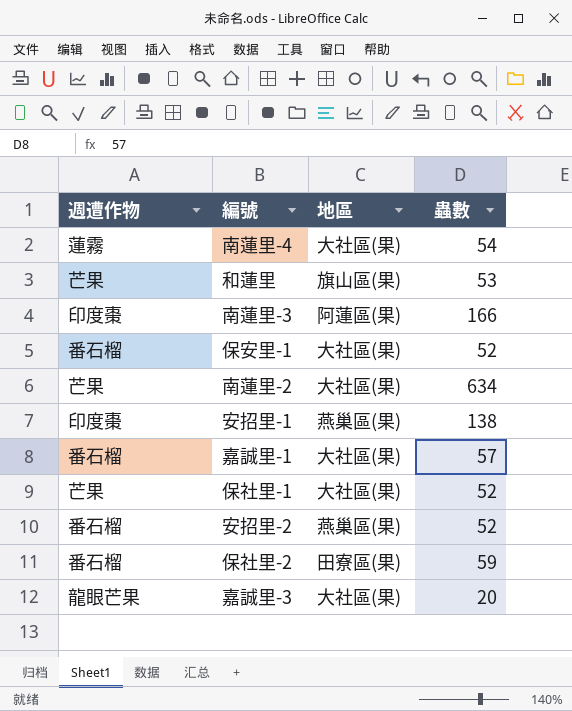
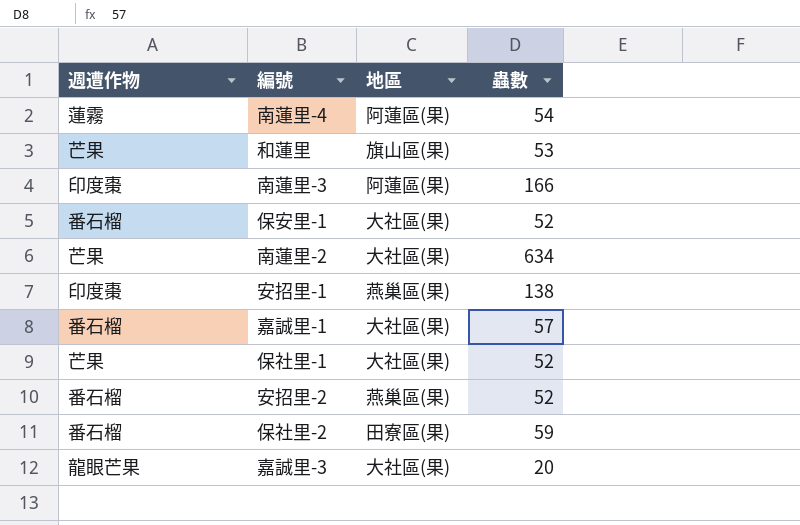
南蓮里-4 | 地區: 大社區(果) -> 阿蓮區(果)

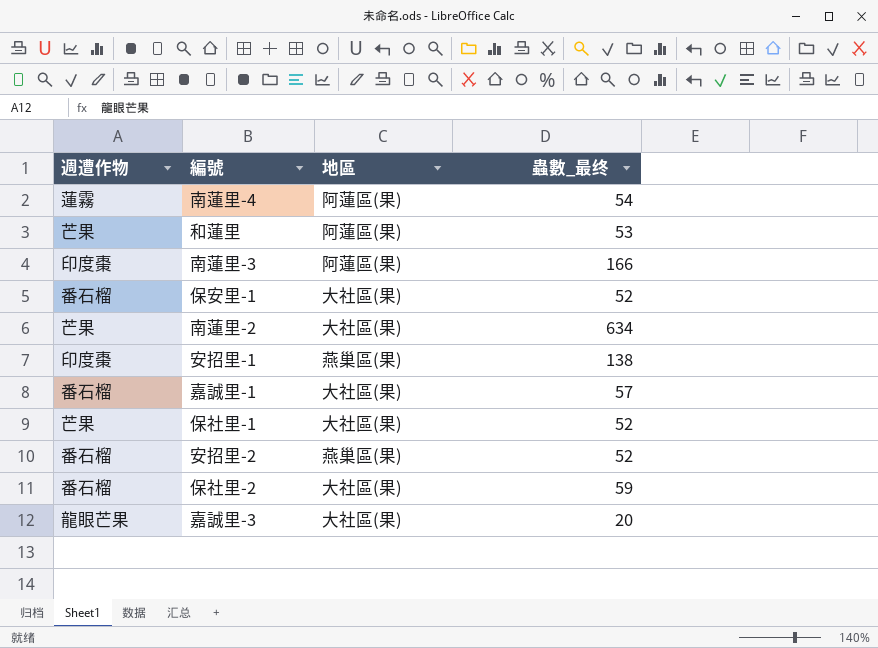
column name: 蟲數 -> 蟲數_最终
和蓮里 | 地區: 旗山區(果) -> 阿蓮區(果)
保社里-2 | 地區: 田寮區(果) -> 大社區(果)

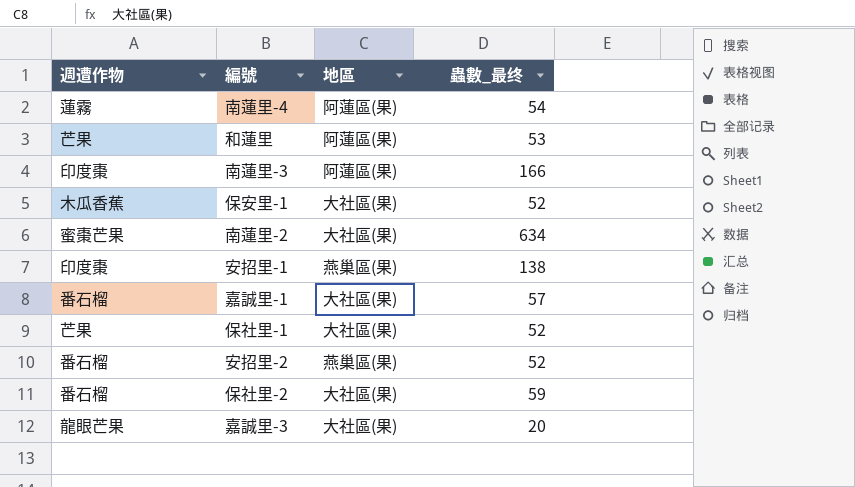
保安里-1 | 週遭作物: 番石榴 -> 木瓜香蕉
南蓮里-2 | 週遭作物: 芒果 -> 蜜棗芒果

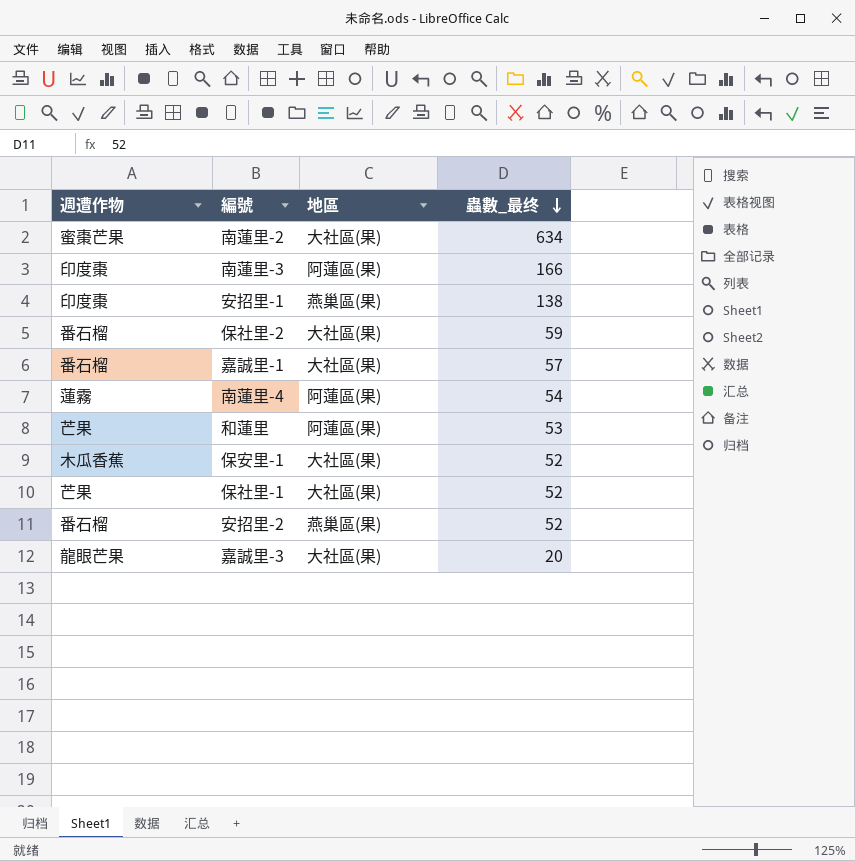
row order: none -> 蟲數_最终 descending

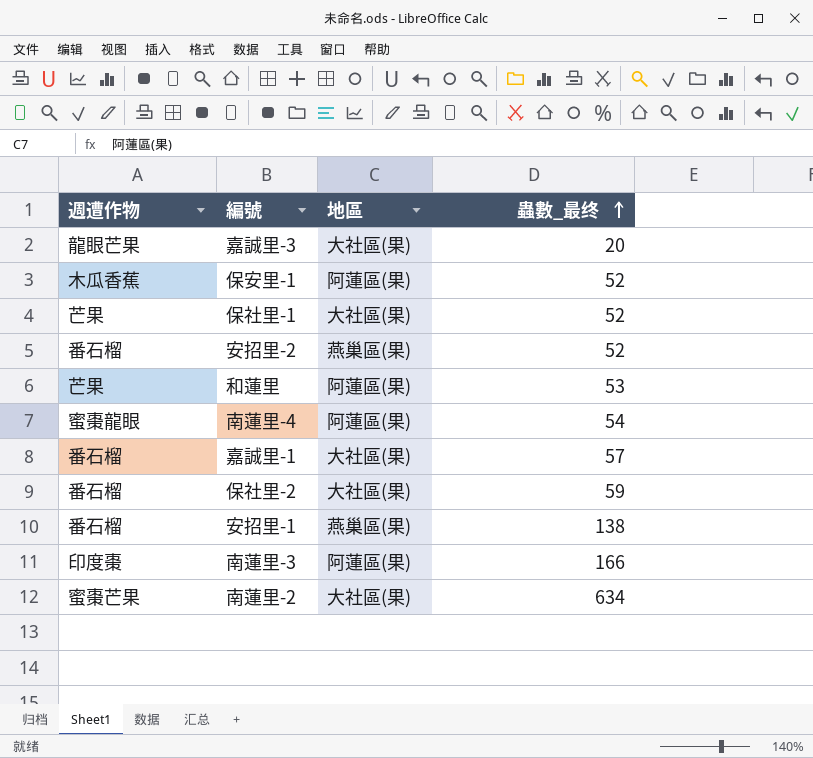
row order: 蟲數_最终 descending -> 蟲數_最终 ascending
保安里-1 | 地區: 大社區(果) -> 阿蓮區(果)
南蓮里-4 | 週遭作物: 蓮霧 -> 蜜棗龍眼
安招里-1 | 週遭作物: 印度棗 -> 番石榴

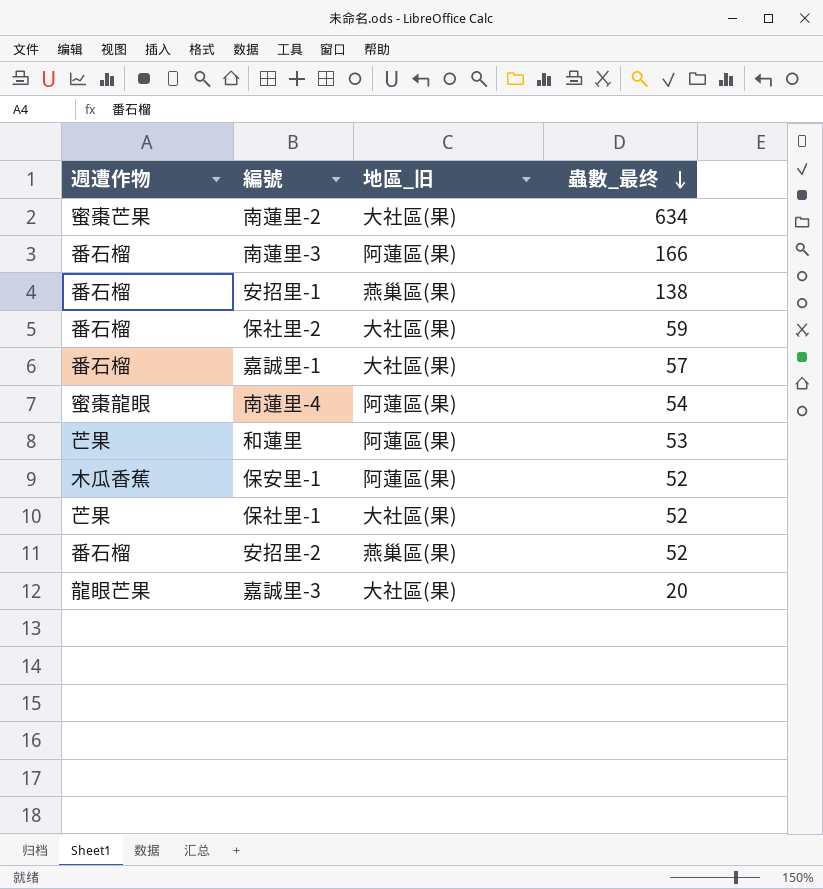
row order: 蟲數_最终 ascending -> 蟲數_最终 descending
column name: 地區 -> 地區_旧
南蓮里-3 | 週遭作物: 印度棗 -> 番石榴

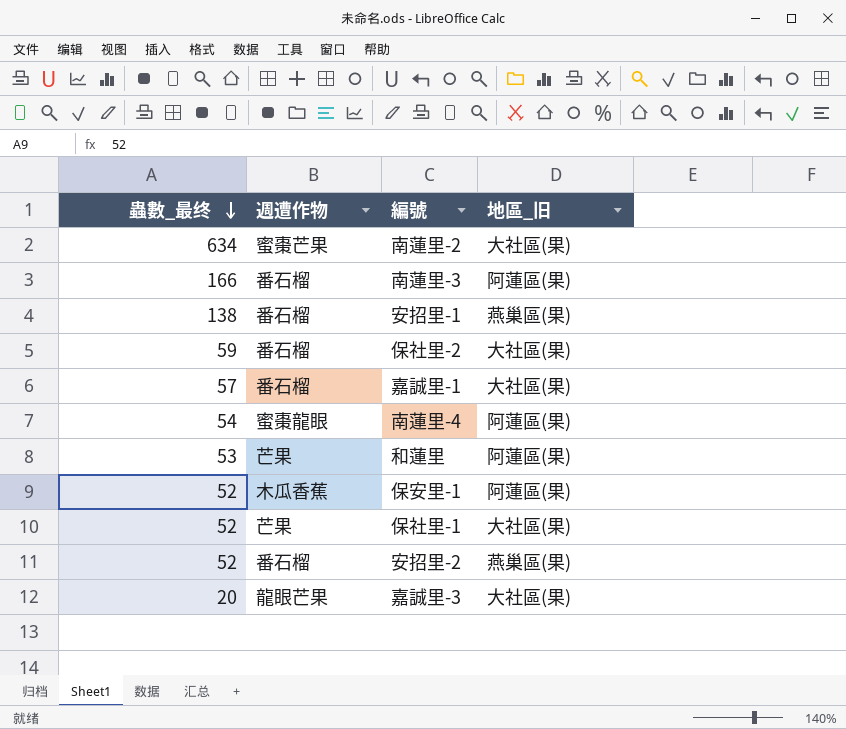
column 蟲數_最终 | position: 4 -> 1

